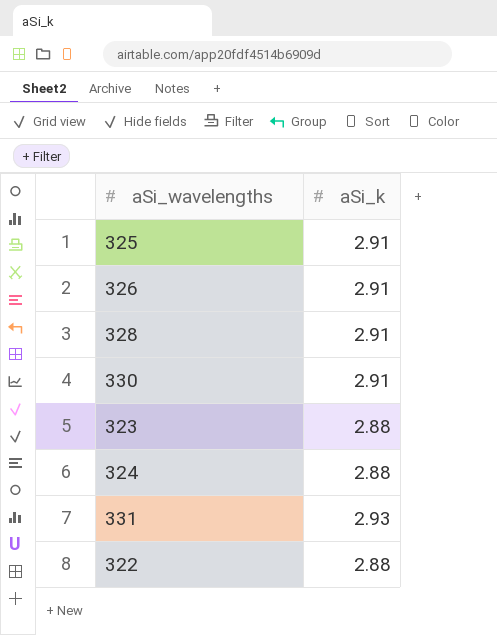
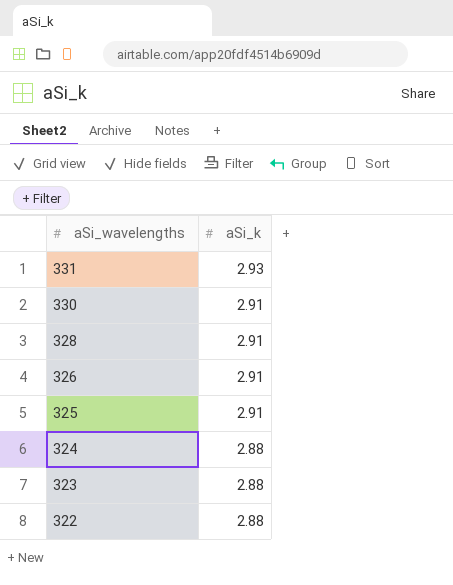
row order: none -> aSi_wavelengths descending

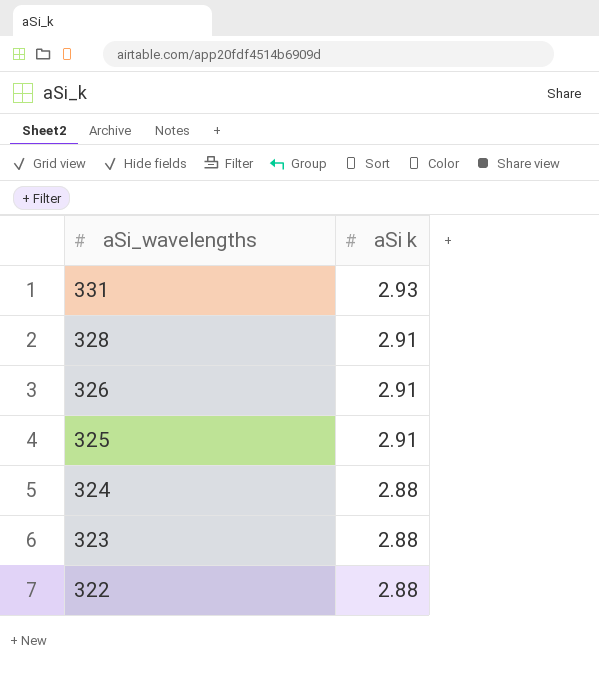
column name: aSi_k -> aSi k
row 330: 2.91 -> none

